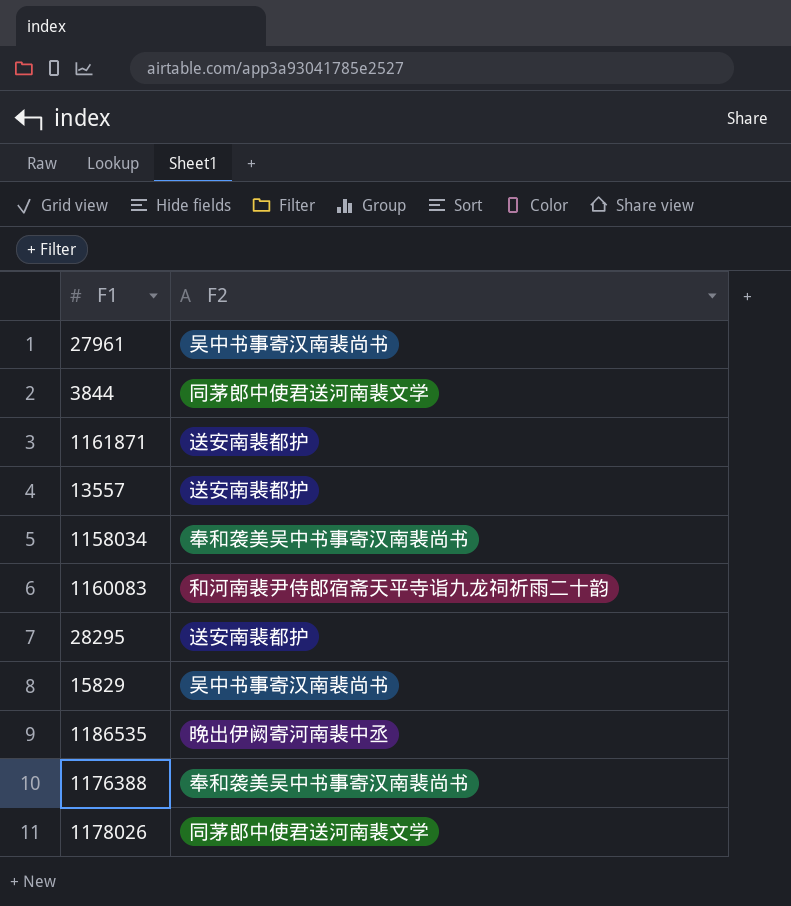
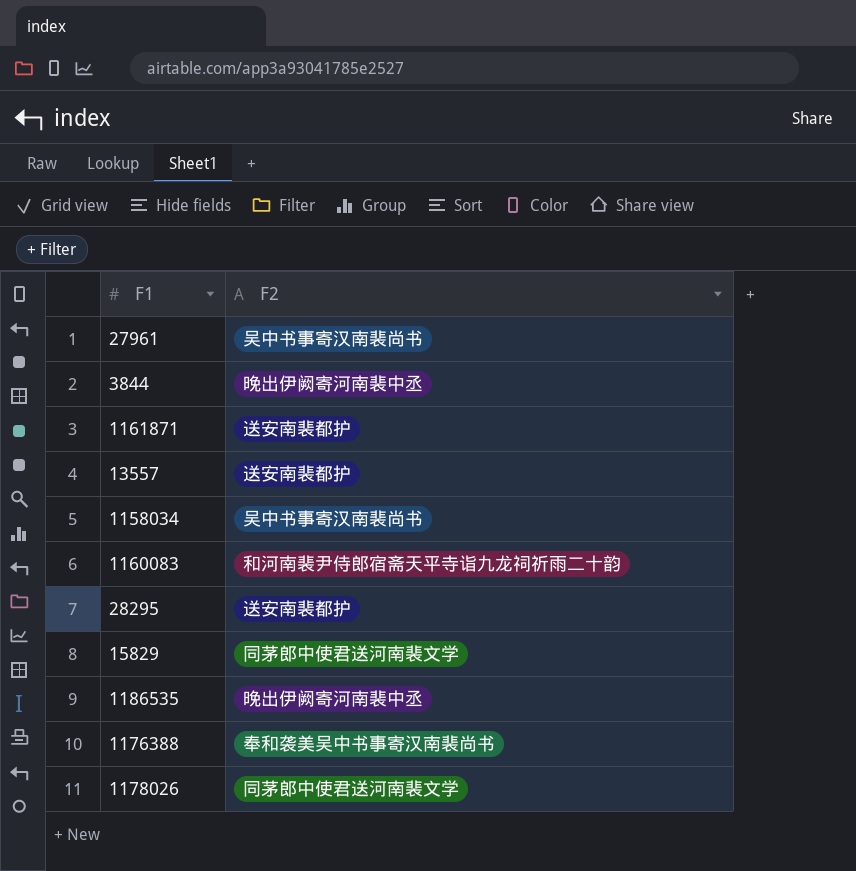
3844 | F2: 同茅郎中使君送河南裴文学 -> 晚出伊阙寄河南裴中丞
1158034 | F2: 奉和袭美吴中书事寄汉南裴尚书 -> 吴中书事寄汉南裴尚书
15829 | F2: 吴中书事寄汉南裴尚书 -> 同茅郎中使君送河南裴文学

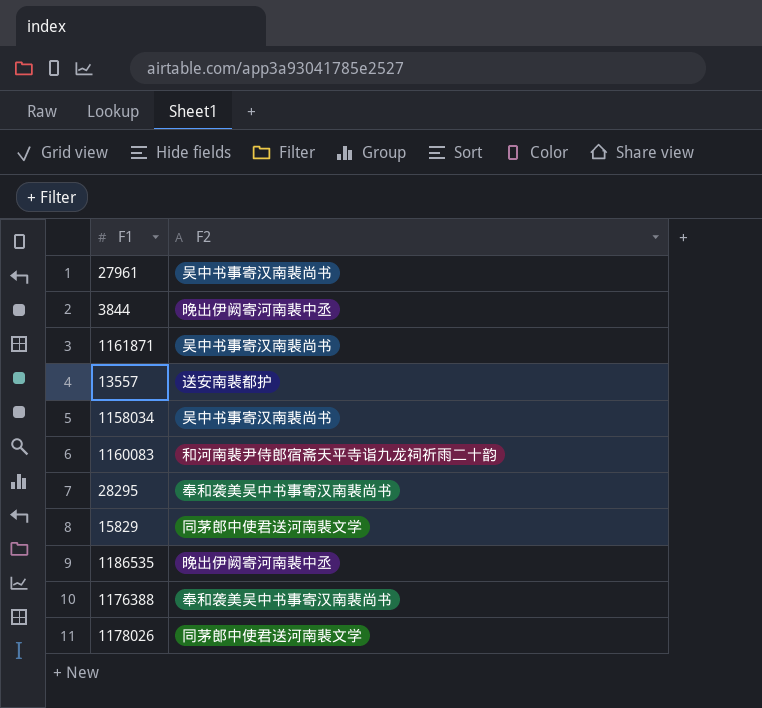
1161871 | F2: 送安南裴都护 -> 吴中书事寄汉南裴尚书
28295 | F2: 送安南裴都护 -> 奉和袭美吴中书事寄汉南裴尚书

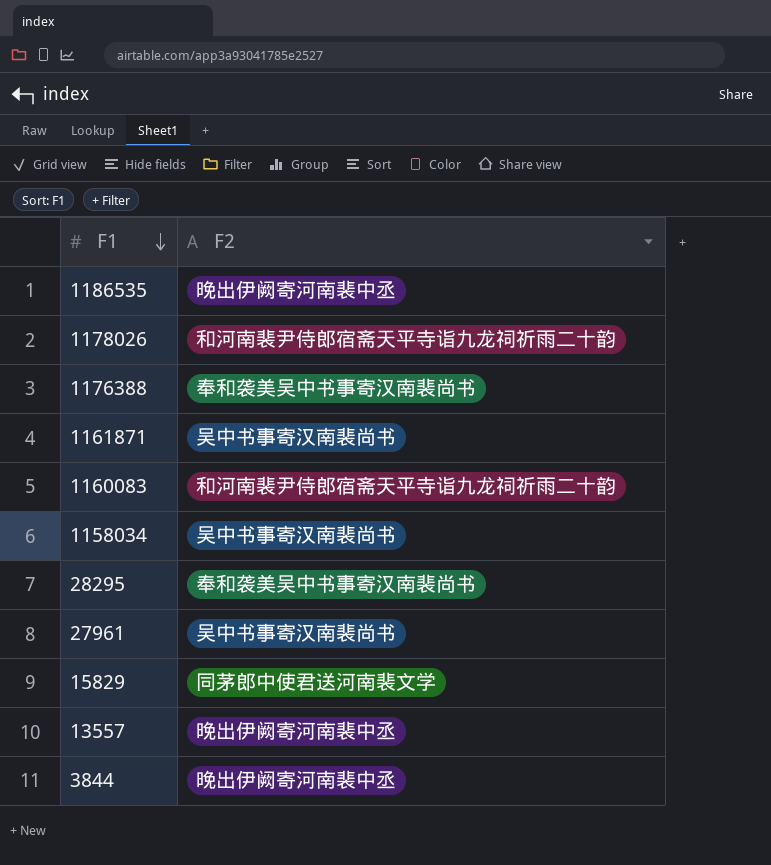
row order: none -> F1 descending
1178026 | F2: 同茅郎中使君送河南裴文学 -> 和河南裴尹侍郎宿斋天平寺诣九龙祠祈雨二十韵
13557 | F2: 送安南裴都护 -> 晚出伊阙寄河南裴中丞

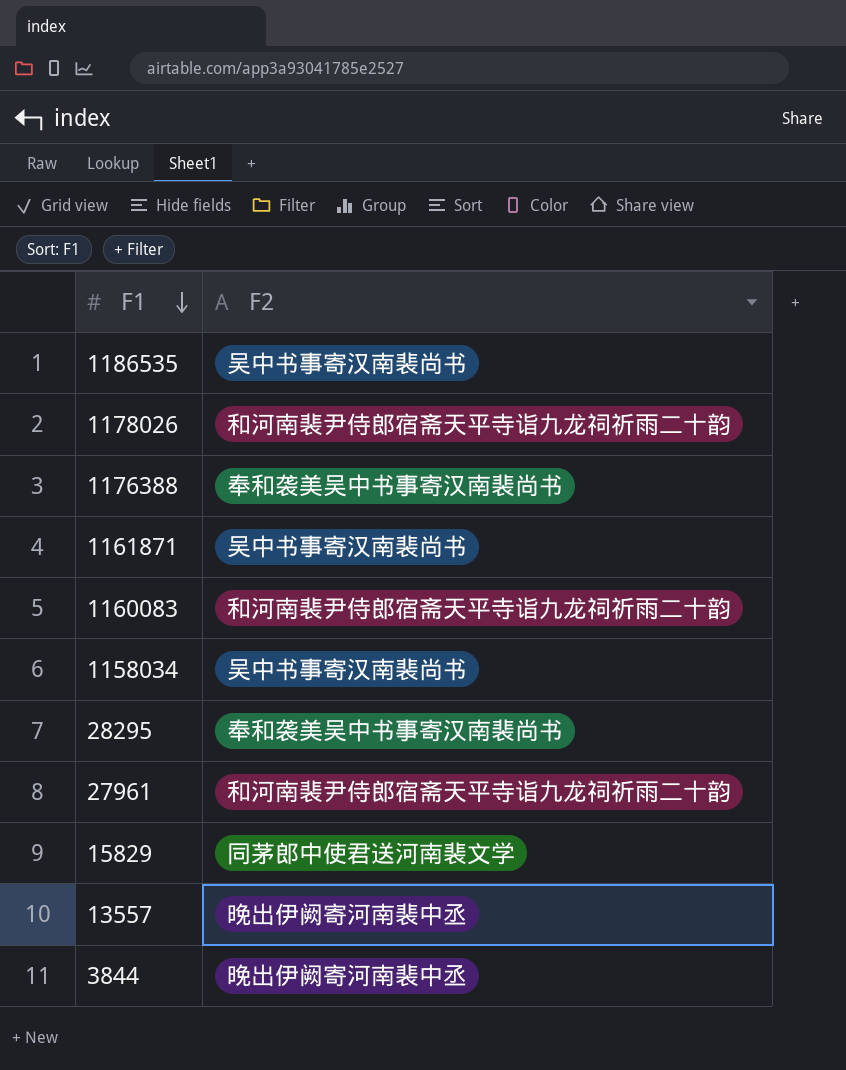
1186535 | F2: 晚出伊阙寄河南裴中丞 -> 吴中书事寄汉南裴尚书
27961 | F2: 吴中书事寄汉南裴尚书 -> 和河南裴尹侍郎宿斋天平寺诣九龙祠祈雨二十韵

